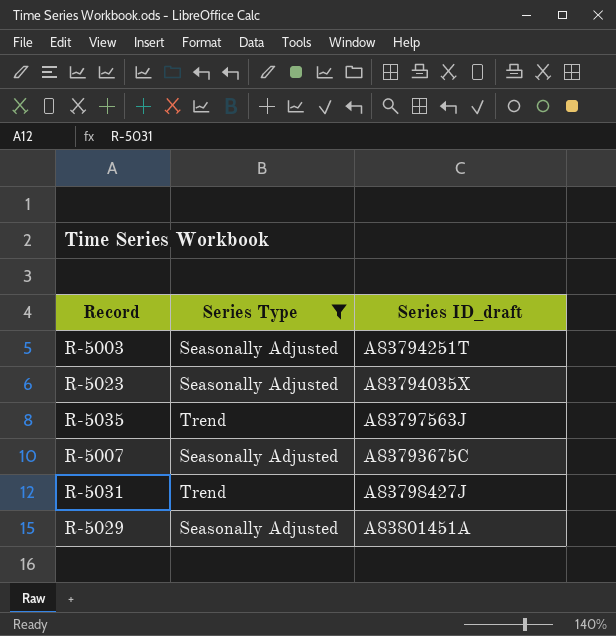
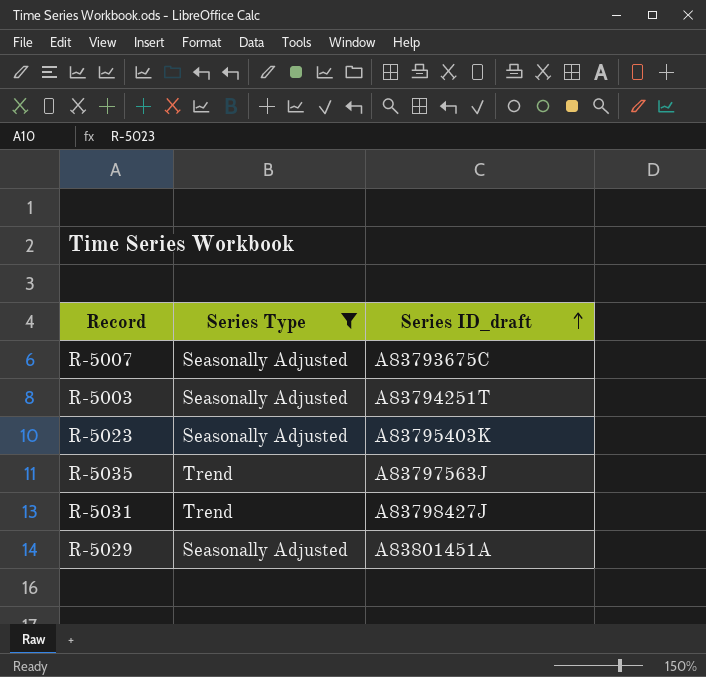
row order: none -> Series ID_draft ascending
R-5023 | Series ID_draft: A83794035X -> A83795403K

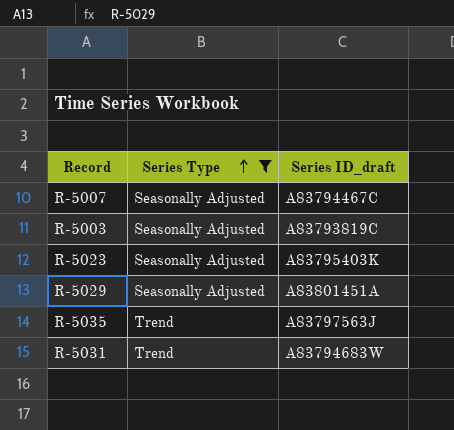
row order: Series ID_draft ascending -> Series Type ascending
R-5007 | Series ID_draft: A83793675C -> A83794467C
R-5003 | Series ID_draft: A83794251T -> A83793819C
R-5031 | Series ID_draft: A83798427J -> A83794683W

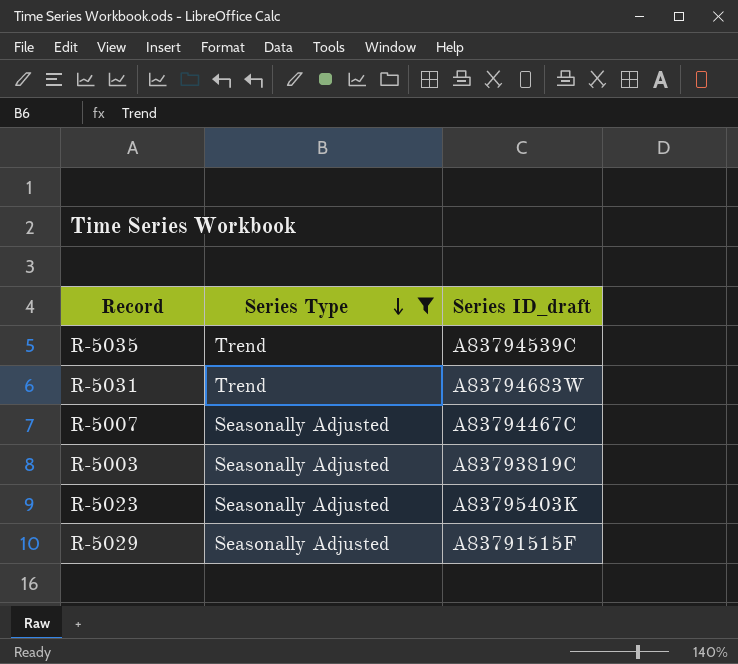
row order: Series Type ascending -> Series Type descending
R-5035 | Series ID_draft: A83797563J -> A83794539C
R-5029 | Series ID_draft: A83801451A -> A83791515F

